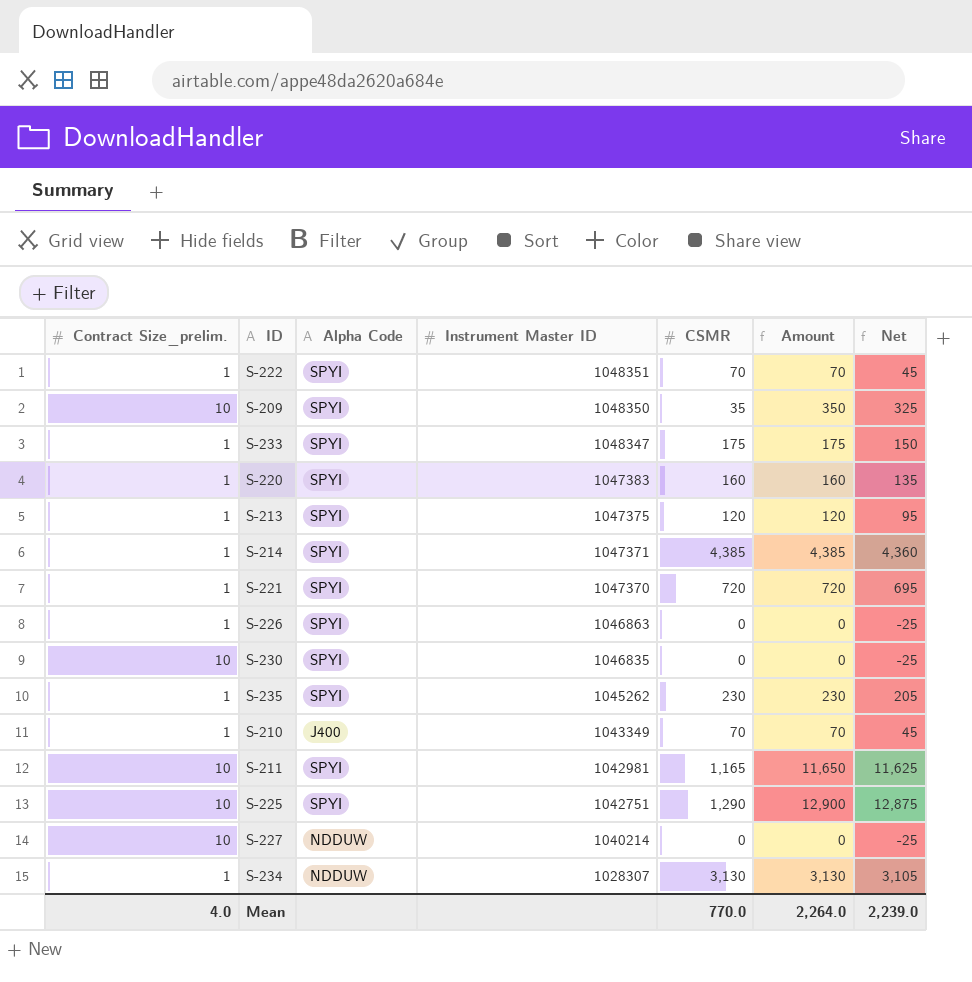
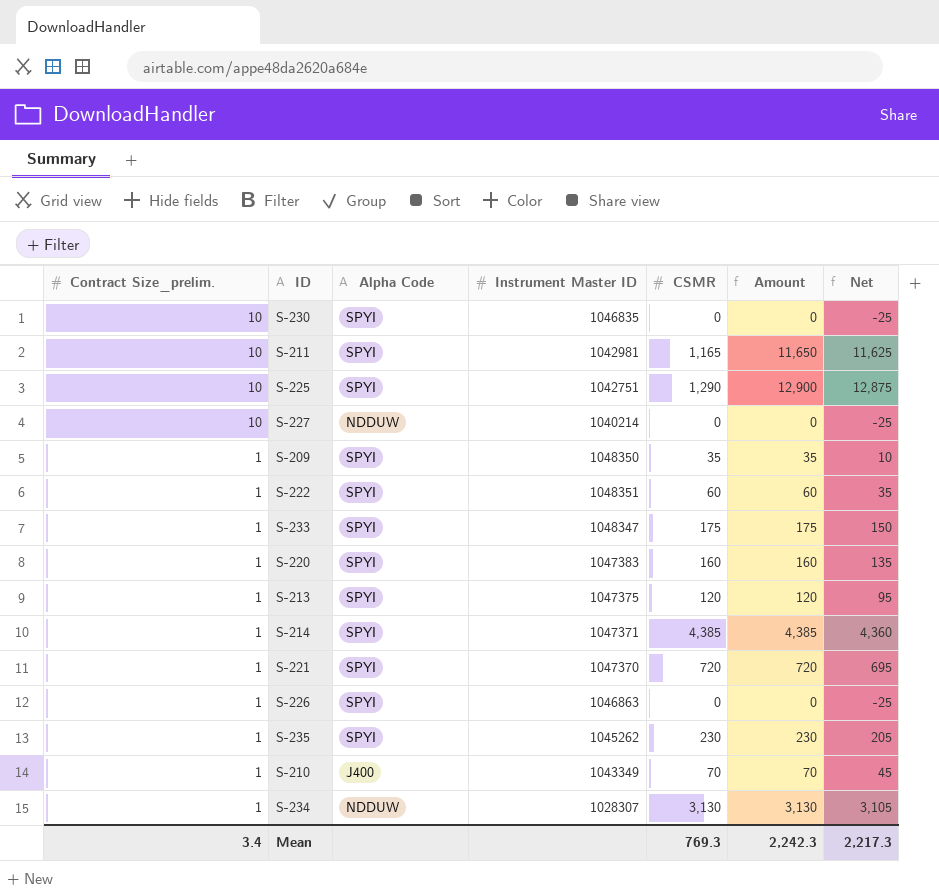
row order: Instrument Master ID descending -> Contract Size_prelim. descending
S-209 | Contract Size_prelim.: 10 -> 1
S-209 | Amount: 350 -> 35
S-209 | Net: 325 -> 10
S-222 | CSMR: 70 -> 60
S-222 | Amount: 70 -> 60
S-222 | Net: 45 -> 35
Mean | Contract Size_prelim.: 4.0 -> 3.4
Mean | CSMR: 770.0 -> 769.3
Mean | Amount: 2,264.0 -> 2,242.3
Mean | Net: 2,239.0 -> 2,217.3

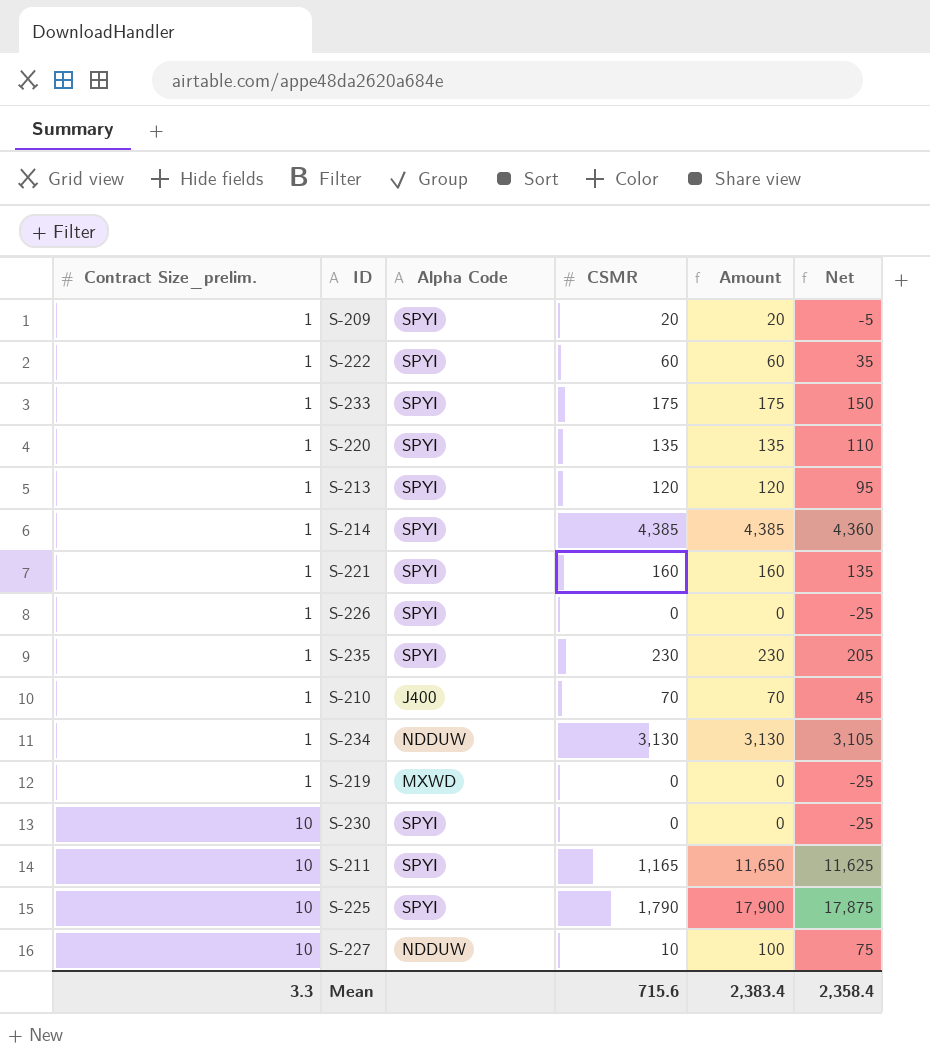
row order: Contract Size_prelim. descending -> Contract Size_prelim. ascending
column Instrument Master ID | position: 4 -> none
S-209 | CSMR: 35 -> 20
S-209 | Amount: 35 -> 20
S-209 | Net: 10 -> -5
S-220 | CSMR: 160 -> 135
S-220 | Amount: 160 -> 135
S-220 | Net: 135 -> 110
S-221 | CSMR: 720 -> 160
S-221 | Amount: 720 -> 160
S-221 | Net: 695 -> 135
row S-219: none -> 1 | MXWD | 0 | 0 | -25
S-225 | CSMR: 1,290 -> 1,790
S-225 | Amount: 12,900 -> 17,900
S-225 | Net: 12,875 -> 17,875
S-227 | CSMR: 0 -> 10
S-227 | Amount: 0 -> 100
S-227 | Net: -25 -> 75
Mean | Contract Size_prelim.: 3.4 -> 3.3
Mean | CSMR: 769.3 -> 715.6
Mean | Amount: 2,242.3 -> 2,383.4
Mean | Net: 2,217.3 -> 2,358.4

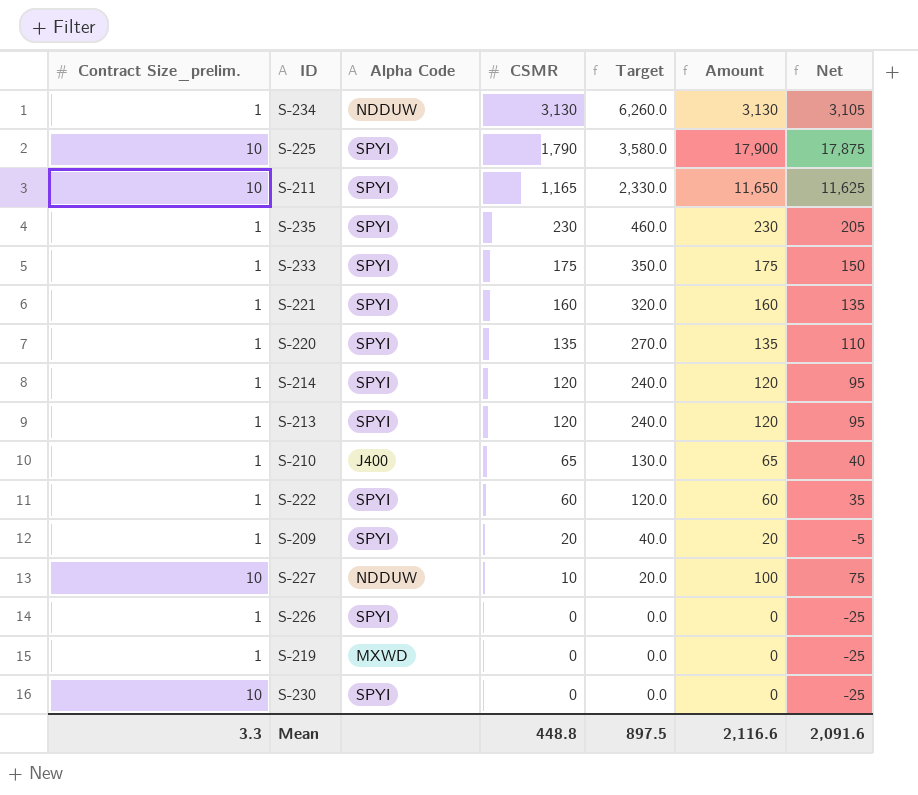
row order: Contract Size_prelim. ascending -> CSMR descending
column Target | formula: none -> [CSMR] * 2
S-214 | CSMR: 4,385 -> 120
S-214 | Amount: 4,385 -> 120
S-214 | Net: 4,360 -> 95
S-210 | CSMR: 70 -> 65
S-210 | Amount: 70 -> 65
S-210 | Net: 45 -> 40
Mean | CSMR: 715.6 -> 448.8
Mean | Amount: 2,383.4 -> 2,116.6
Mean | Net: 2,358.4 -> 2,091.6

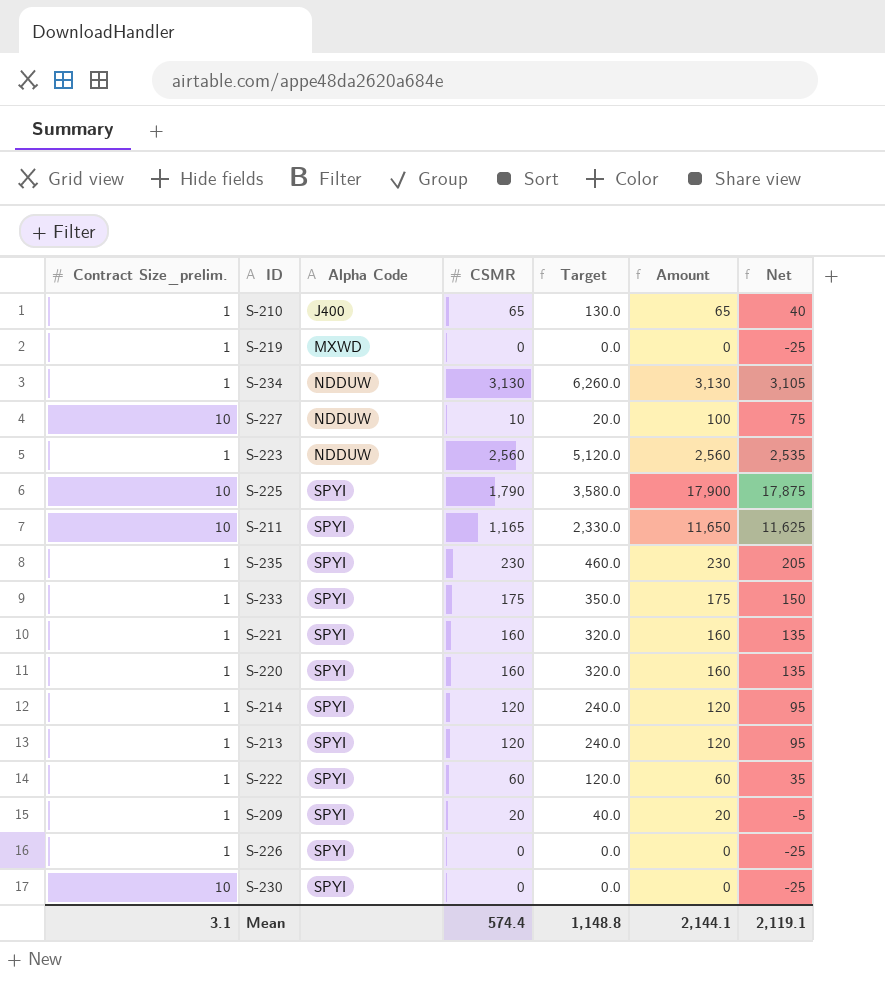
row order: CSMR descending -> Alpha Code ascending
row S-223: none -> 1 | NDDUW | 2,560 | 5,120.0 | 2,560 | 2,535
S-220 | CSMR: 135 -> 160
S-220 | Target: 270.0 -> 320.0
S-220 | Amount: 135 -> 160
S-220 | Net: 110 -> 135
Mean | Contract Size_prelim.: 3.3 -> 3.1
Mean | CSMR: 448.8 -> 574.4
Mean | Target: 897.5 -> 1,148.8
Mean | Amount: 2,116.6 -> 2,144.1
Mean | Net: 2,091.6 -> 2,119.1

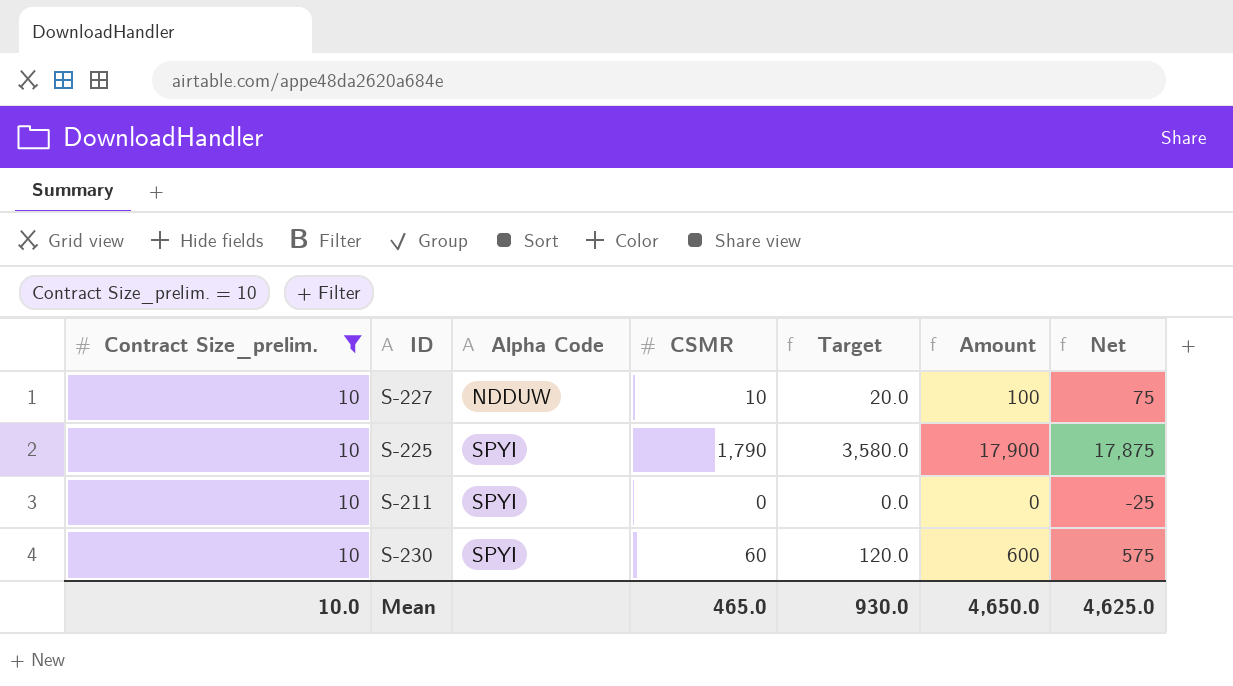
filter: none -> Contract Size_prelim. = 10
S-211 | CSMR: 1,165 -> 0
S-211 | Target: 2,330.0 -> 0.0
S-211 | Amount: 11,650 -> 0
S-211 | Net: 11,625 -> -25
S-230 | CSMR: 0 -> 60
S-230 | Target: 0.0 -> 120.0
S-230 | Amount: 0 -> 600
S-230 | Net: -25 -> 575
Mean | Contract Size_prelim.: 3.1 -> 10.0
Mean | CSMR: 574.4 -> 465.0
Mean | Target: 1,148.8 -> 930.0
Mean | Amount: 2,144.1 -> 4,650.0
Mean | Net: 2,119.1 -> 4,625.0

